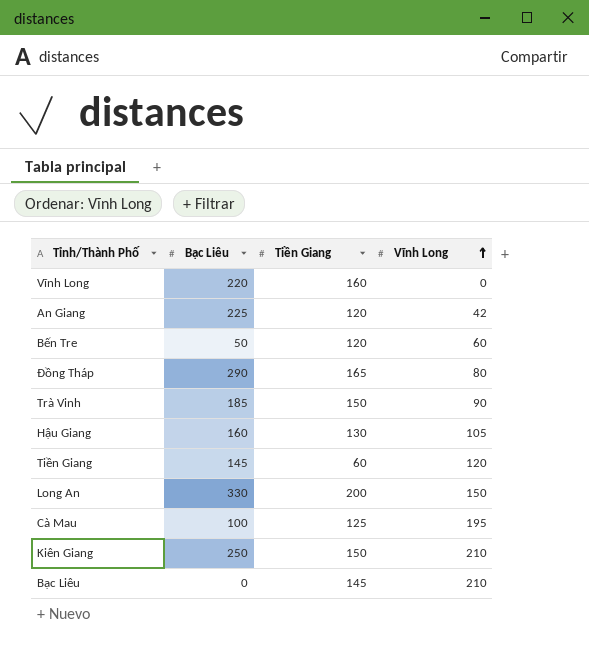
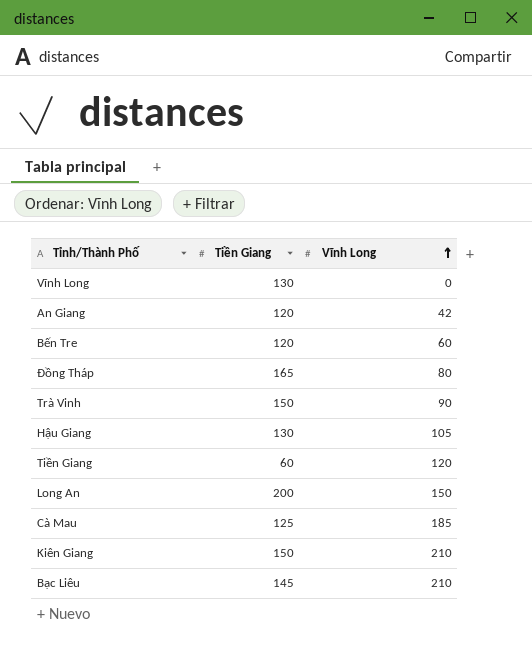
column Bạc Liêu | position: 2 -> none
Vĩnh Long | Tiền Giang: 160 -> 130
Cà Mau | Vĩnh Long: 195 -> 185

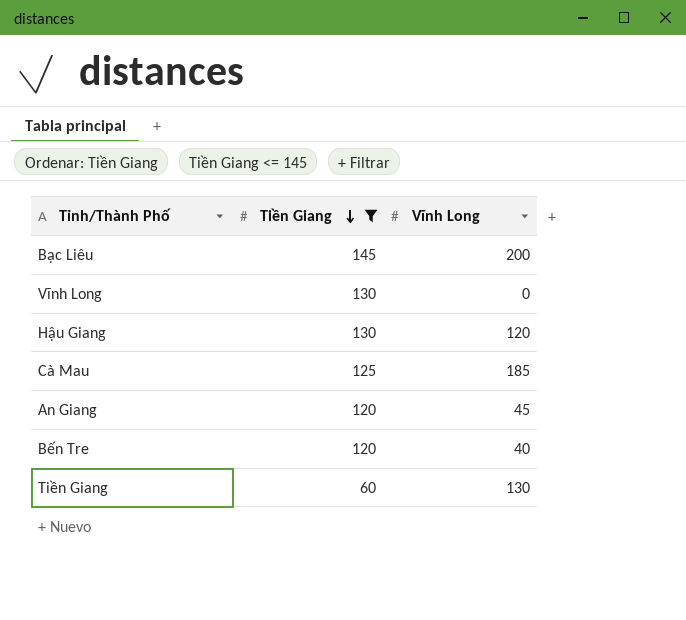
filter: none -> Tiền Giang <= 145
row order: Vĩnh Long ascending -> Tiền Giang descending
Bạc Liêu | Vĩnh Long: 210 -> 200
Hậu Giang | Vĩnh Long: 105 -> 120
An Giang | Vĩnh Long: 42 -> 45
Bến Tre | Vĩnh Long: 60 -> 40
Tiền Giang | Vĩnh Long: 120 -> 130

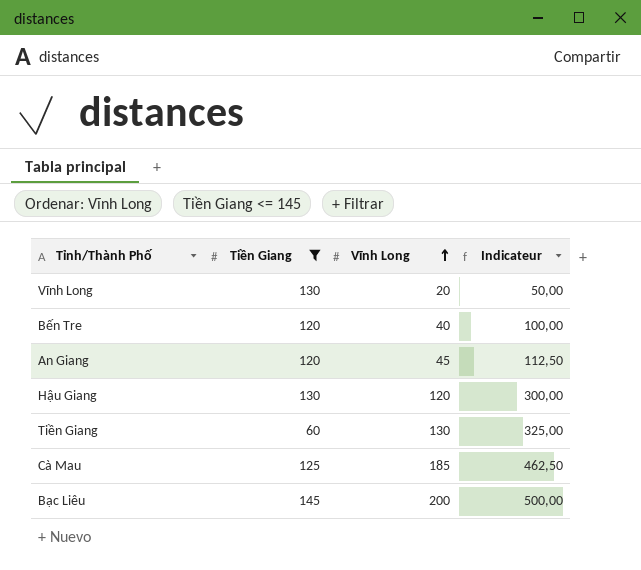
row order: Tiền Giang descending -> Vĩnh Long ascending
column Indicateur | formula: none -> [Vĩnh Long] * 2,5
Vĩnh Long | Vĩnh Long: 0 -> 20

